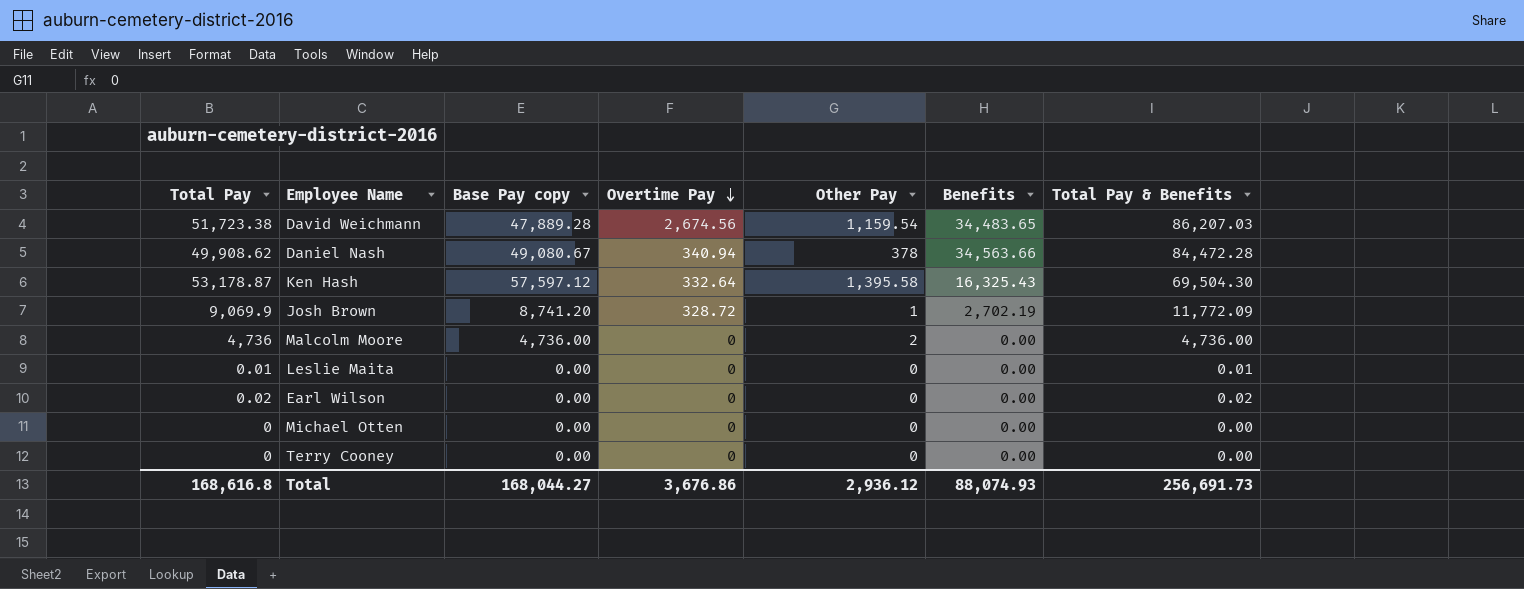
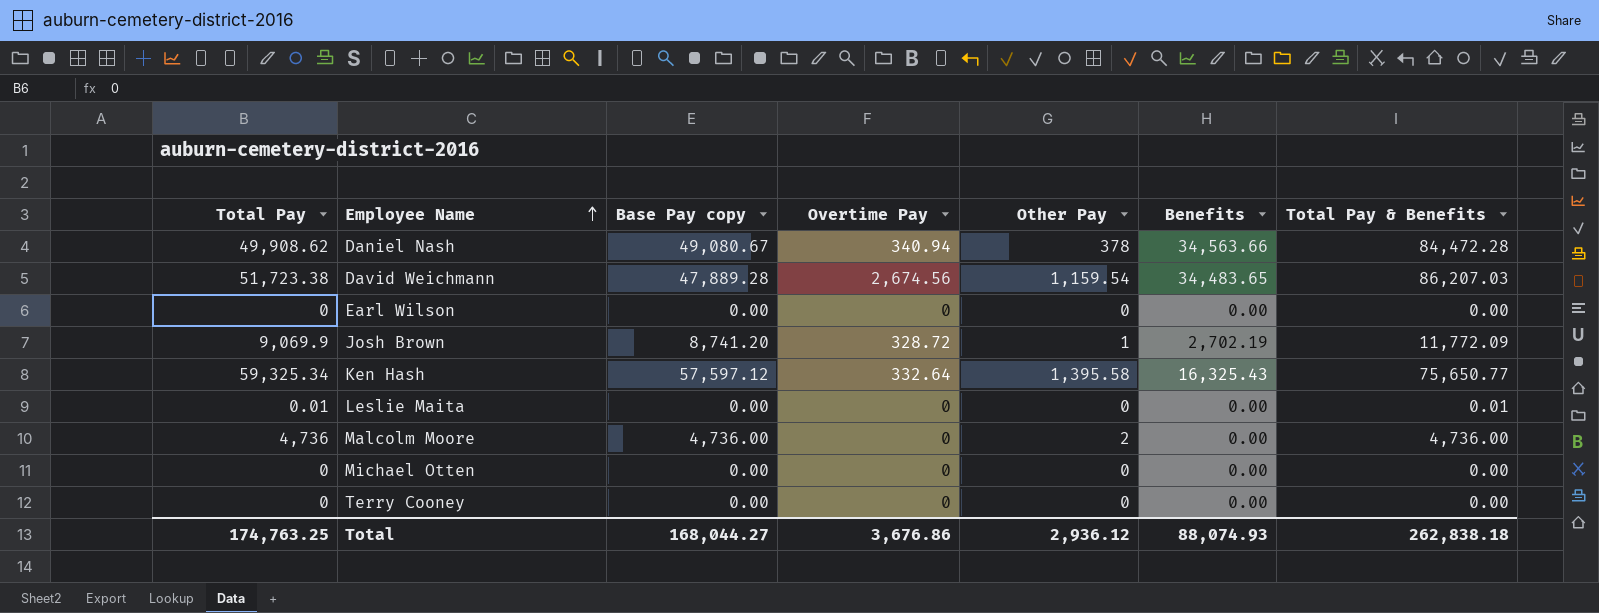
row order: Overtime Pay descending -> Employee Name ascending
Earl Wilson | Total Pay: 0.02 -> 0
Earl Wilson | Total Pay & Benefits: 0.02 -> 0.00
Ken Hash | Total Pay: 53,178.87 -> 59,325.34
Ken Hash | Total Pay & Benefits: 69,504.30 -> 75,650.77
Total | Total Pay: 168,616.8 -> 174,763.25
Total | Total Pay & Benefits: 256,691.73 -> 262,838.18

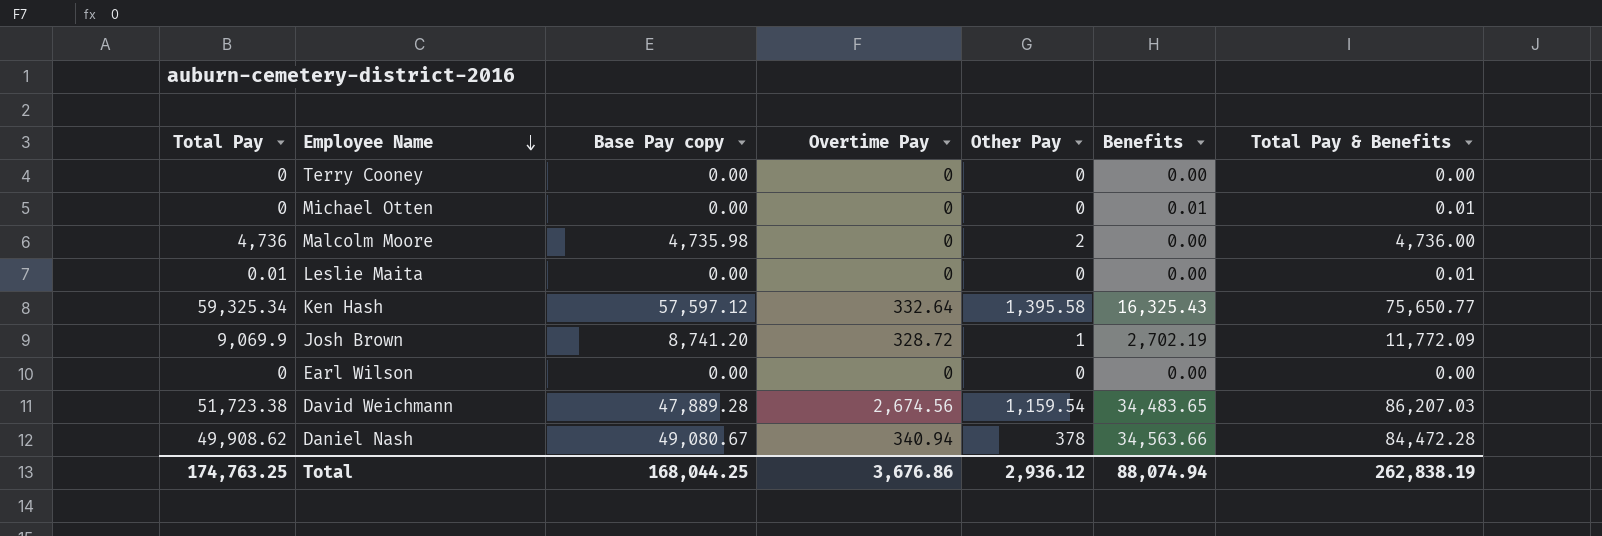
row order: Employee Name ascending -> Employee Name descending
Michael Otten | Benefits: 0.00 -> 0.01
Michael Otten | Total Pay & Benefits: 0.00 -> 0.01
Malcolm Moore | Base Pay copy: 4,736.00 -> 4,735.98
Total | Base Pay copy: 168,044.27 -> 168,044.25
Total | Benefits: 88,074.93 -> 88,074.94
Total | Total Pay & Benefits: 262,838.18 -> 262,838.19

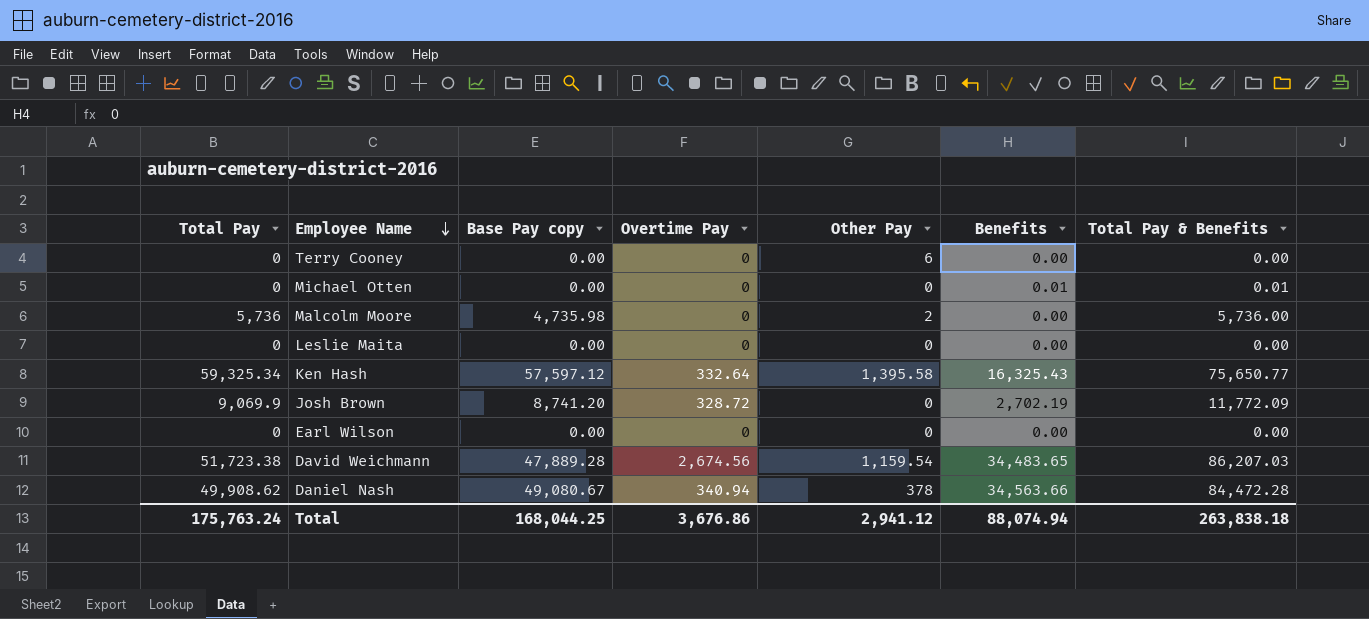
Terry Cooney | Other Pay: 0 -> 6
Malcolm Moore | Total Pay: 4,736 -> 5,736
Malcolm Moore | Total Pay & Benefits: 4,736.00 -> 5,736.00
Leslie Maita | Total Pay: 0.01 -> 0
Leslie Maita | Total Pay & Benefits: 0.01 -> 0.00
Josh Brown | Other Pay: 1 -> 0
Total | Total Pay: 174,763.25 -> 175,763.24
Total | Other Pay: 2,936.12 -> 2,941.12
Total | Total Pay & Benefits: 262,838.19 -> 263,838.18

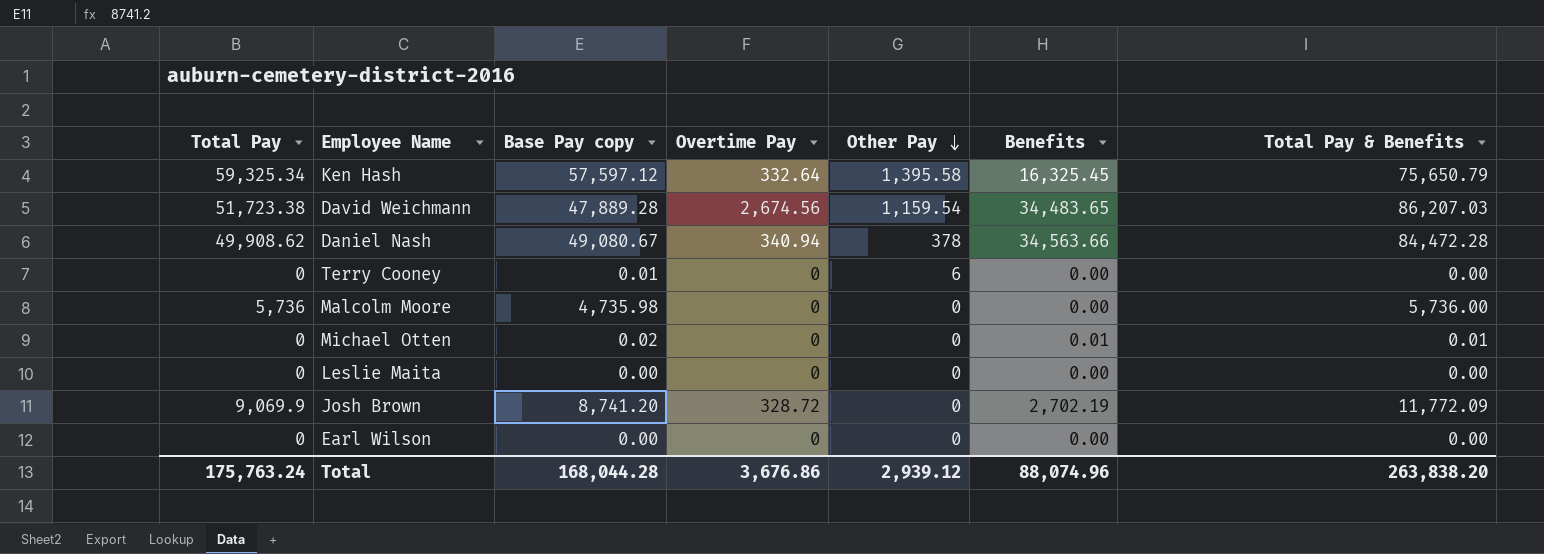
row order: Employee Name descending -> Other Pay descending
Ken Hash | Benefits: 16,325.43 -> 16,325.45
Ken Hash | Total Pay & Benefits: 75,650.77 -> 75,650.79
Terry Cooney | Base Pay copy: 0.00 -> 0.01
Malcolm Moore | Other Pay: 2 -> 0
Michael Otten | Base Pay copy: 0.00 -> 0.02
Total | Base Pay copy: 168,044.25 -> 168,044.28
Total | Other Pay: 2,941.12 -> 2,939.12
Total | Benefits: 88,074.94 -> 88,074.96
Total | Total Pay & Benefits: 263,838.18 -> 263,838.20

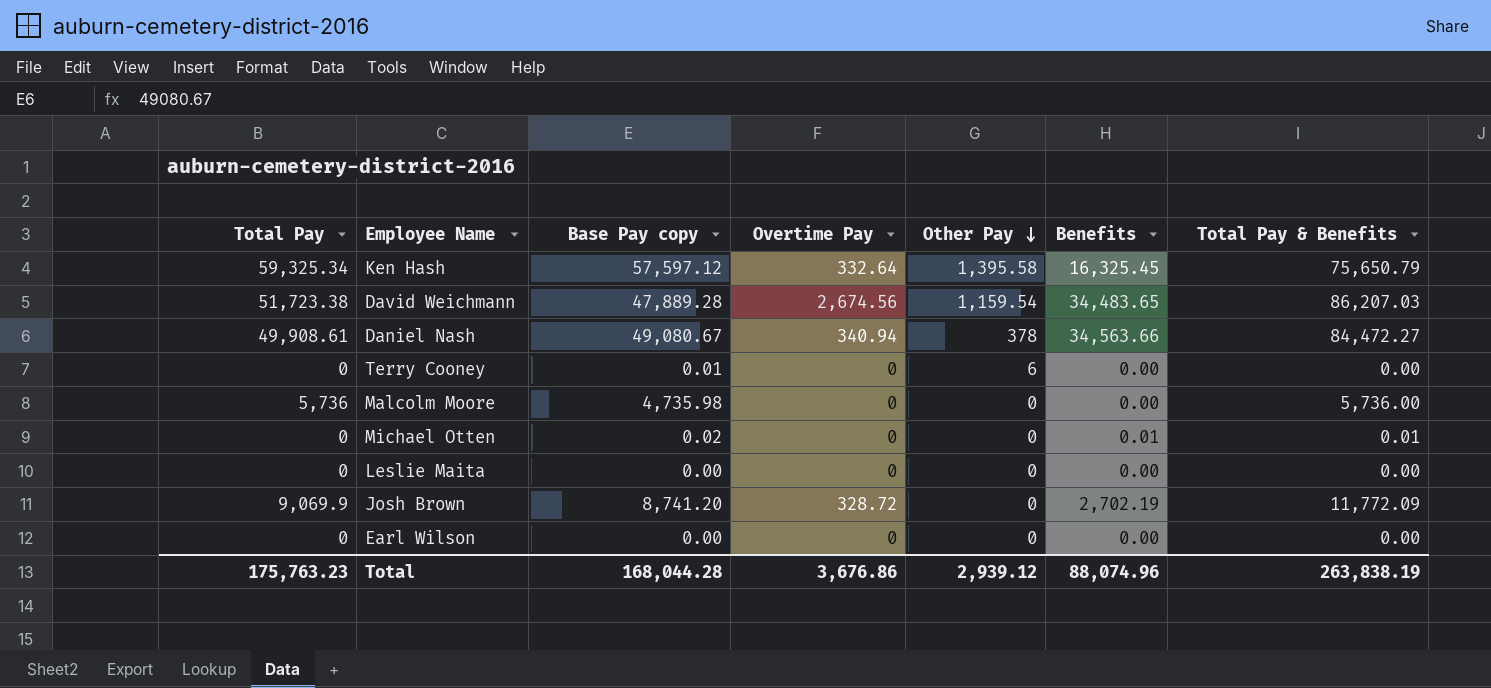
Daniel Nash | Total Pay: 49,908.62 -> 49,908.61
Daniel Nash | Total Pay & Benefits: 84,472.28 -> 84,472.27
Total | Total Pay: 175,763.24 -> 175,763.23
Total | Total Pay & Benefits: 263,838.20 -> 263,838.19

